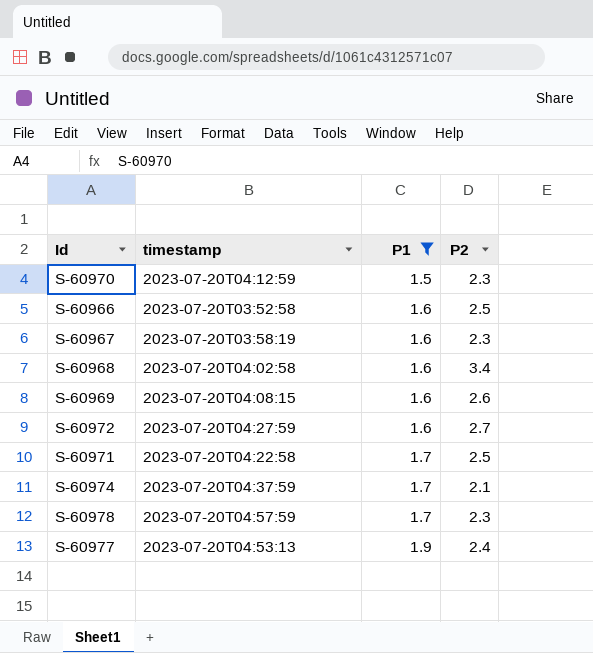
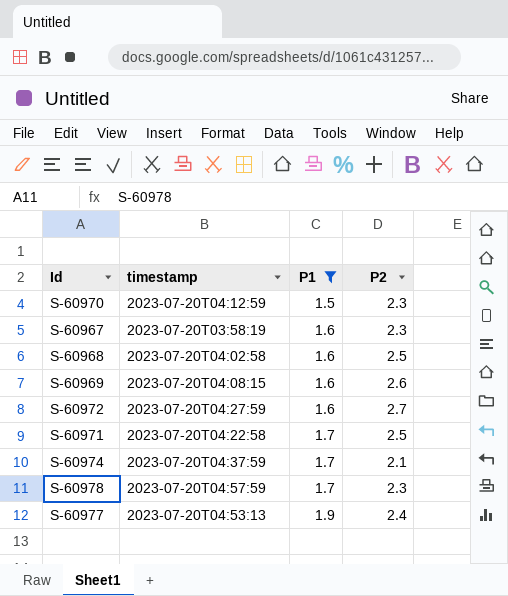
row S-60966: 2023-07-20T03:52:58 | 1.6 | 2.5 -> none
S-60968 | P2: 3.4 -> 2.5

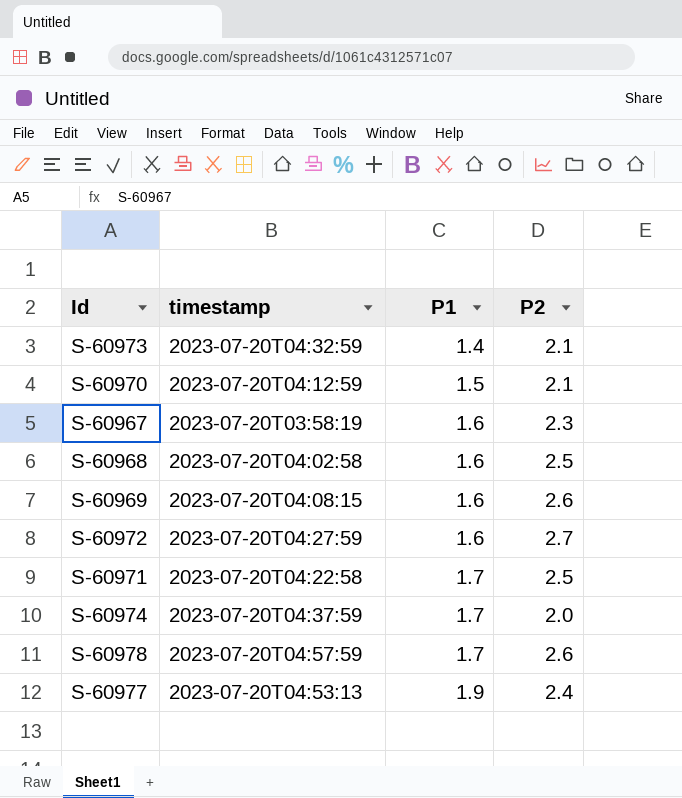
filter: P1 != 1.4 -> none
S-60970 | P2: 2.3 -> 2.1
S-60974 | P2: 2.1 -> 2.0
S-60978 | P2: 2.3 -> 2.6

